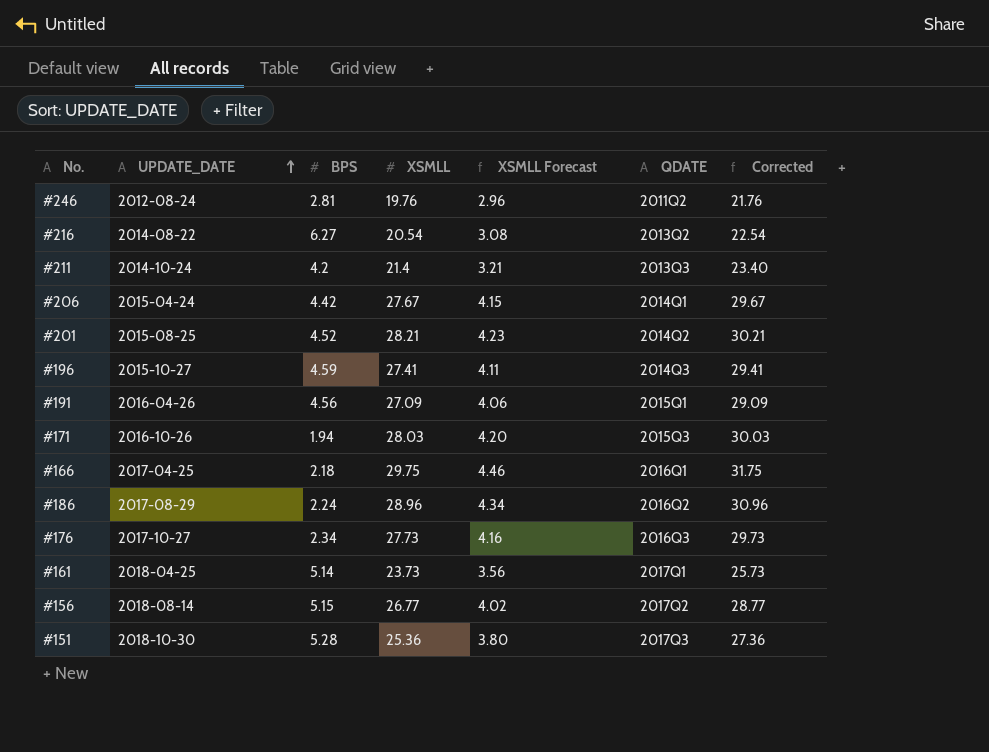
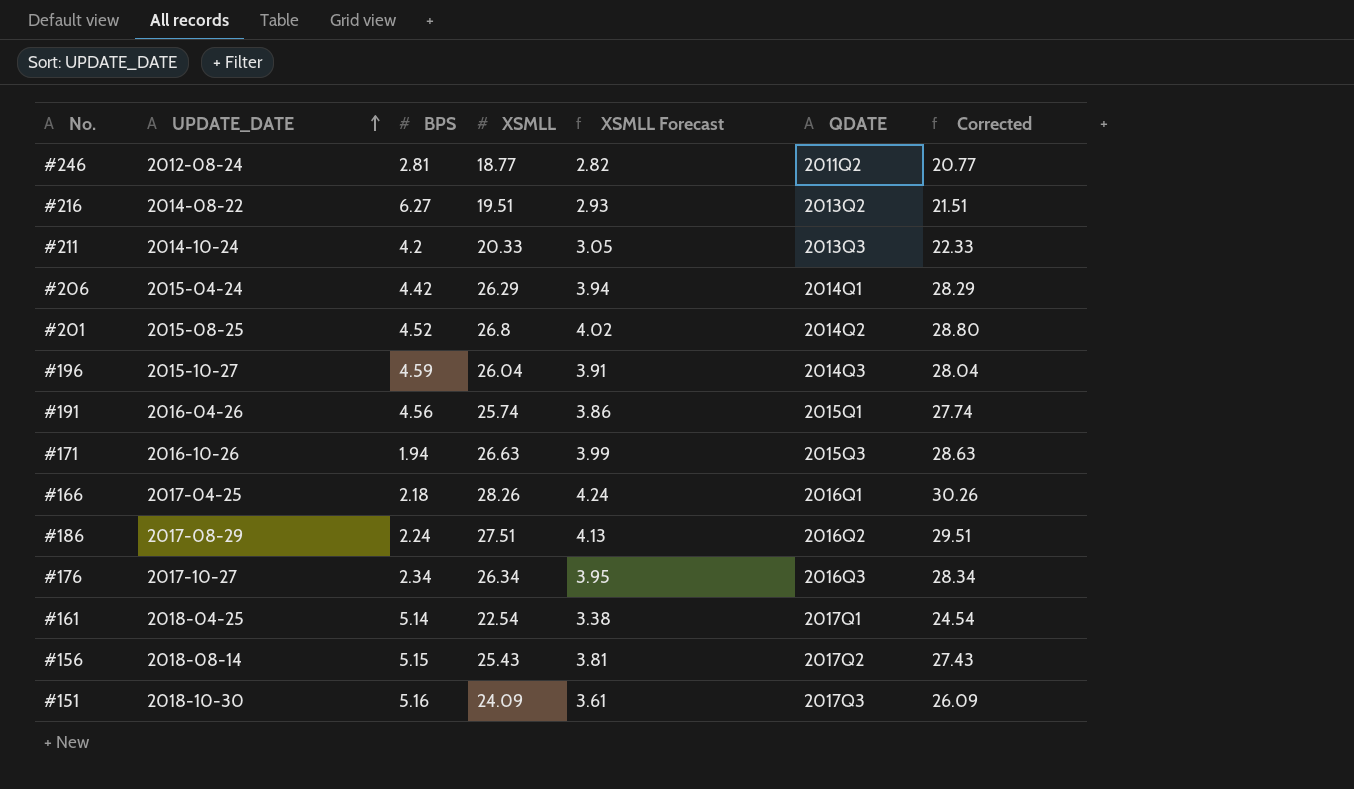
#246 | XSMLL: 19.76 -> 18.77
#246 | XSMLL Forecast: 2.96 -> 2.82
#246 | Corrected: 21.76 -> 20.77
#216 | XSMLL: 20.54 -> 19.51
#216 | XSMLL Forecast: 3.08 -> 2.93
#216 | Corrected: 22.54 -> 21.51
#211 | XSMLL: 21.4 -> 20.33
#211 | XSMLL Forecast: 3.21 -> 3.05
#211 | Corrected: 23.40 -> 22.33
#206 | XSMLL: 27.67 -> 26.29
#206 | XSMLL Forecast: 4.15 -> 3.94
#206 | Corrected: 29.67 -> 28.29
#201 | XSMLL: 28.21 -> 26.8
#201 | XSMLL Forecast: 4.23 -> 4.02
#201 | Corrected: 30.21 -> 28.80
#196 | XSMLL: 27.41 -> 26.04
#196 | XSMLL Forecast: 4.11 -> 3.91
#196 | Corrected: 29.41 -> 28.04
#191 | XSMLL: 27.09 -> 25.74
#191 | XSMLL Forecast: 4.06 -> 3.86
#191 | Corrected: 29.09 -> 27.74
#171 | XSMLL: 28.03 -> 26.63
#171 | XSMLL Forecast: 4.20 -> 3.99
#171 | Corrected: 30.03 -> 28.63
#166 | XSMLL: 29.75 -> 28.26
#166 | XSMLL Forecast: 4.46 -> 4.24
#166 | Corrected: 31.75 -> 30.26
#186 | XSMLL: 28.96 -> 27.51
#186 | XSMLL Forecast: 4.34 -> 4.13
#186 | Corrected: 30.96 -> 29.51
#176 | XSMLL: 27.73 -> 26.34
#176 | XSMLL Forecast: 4.16 -> 3.95
#176 | Corrected: 29.73 -> 28.34
#161 | XSMLL: 23.73 -> 22.54
#161 | XSMLL Forecast: 3.56 -> 3.38
#161 | Corrected: 25.73 -> 24.54
#156 | XSMLL: 26.77 -> 25.43
#156 | XSMLL Forecast: 4.02 -> 3.81
#156 | Corrected: 28.77 -> 27.43
#151 | BPS: 5.28 -> 5.16
#151 | XSMLL: 25.36 -> 24.09
#151 | XSMLL Forecast: 3.80 -> 3.61
#151 | Corrected: 27.36 -> 26.09

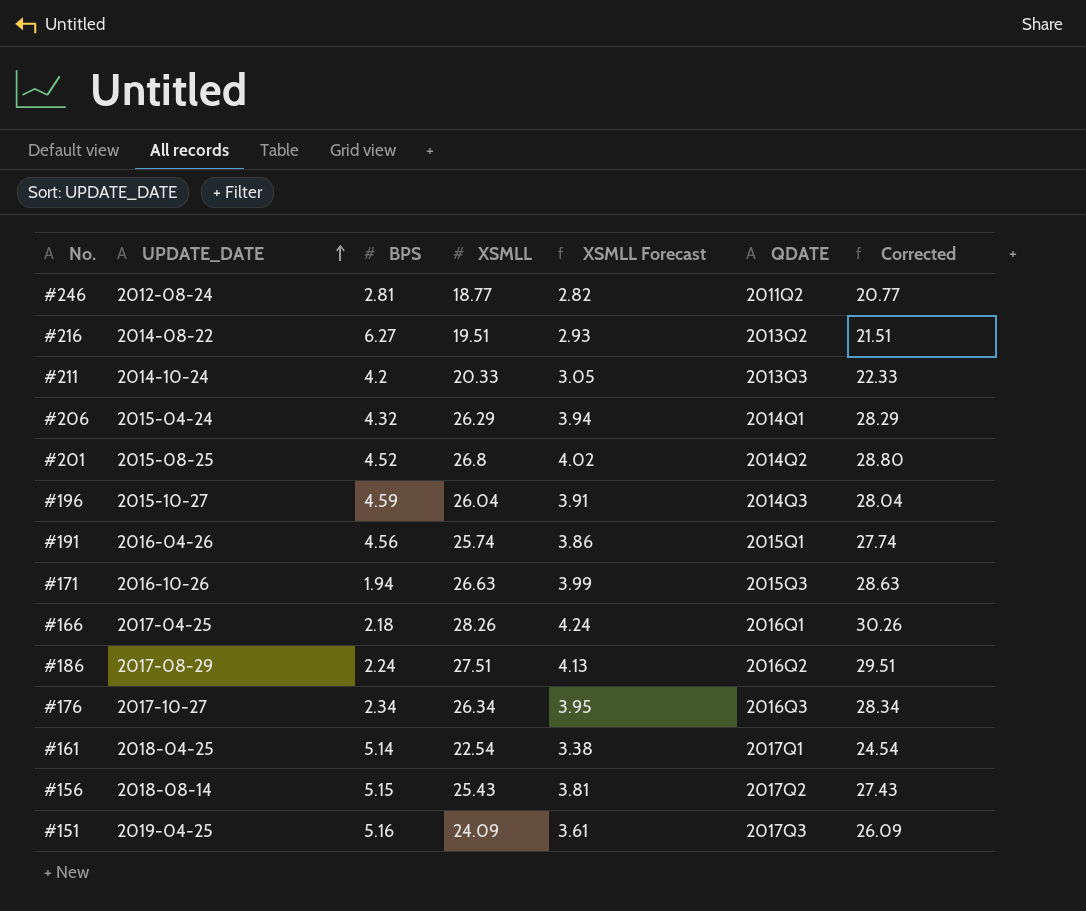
#206 | BPS: 4.42 -> 4.32
#151 | UPDATE_DATE: 2018-10-30 -> 2019-04-25

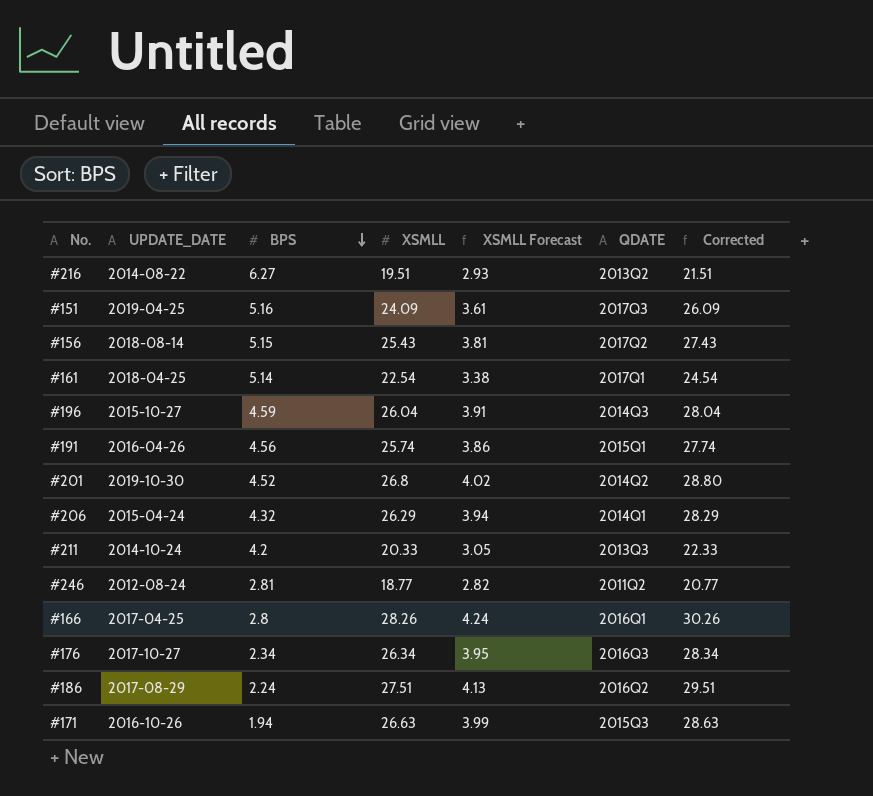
row order: UPDATE_DATE ascending -> BPS descending
#201 | UPDATE_DATE: 2015-08-25 -> 2019-10-30
#166 | BPS: 2.18 -> 2.8

